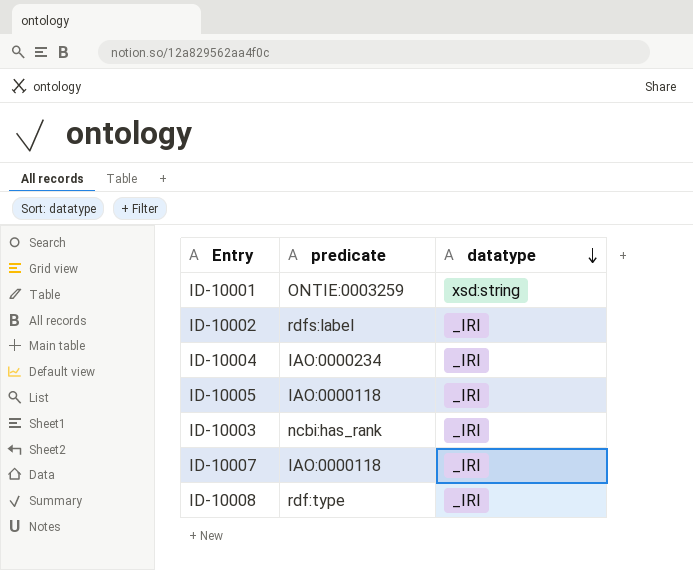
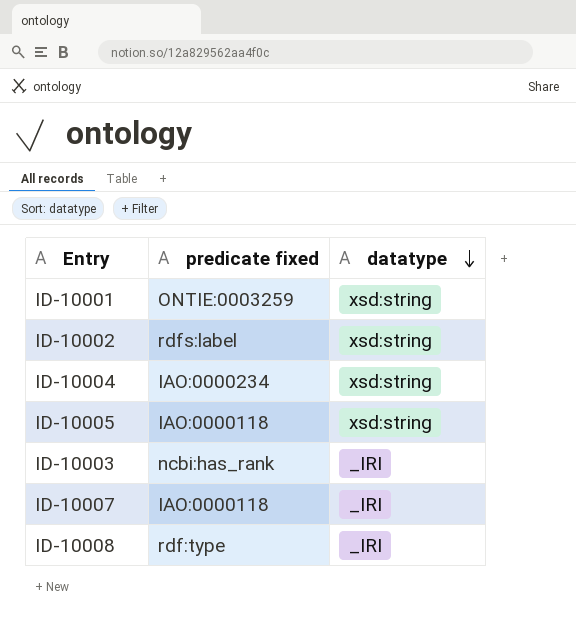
column name: predicate -> predicate fixed
ID-10002 | datatype: _IRI -> xsd:string
ID-10004 | datatype: _IRI -> xsd:string
ID-10005 | datatype: _IRI -> xsd:string

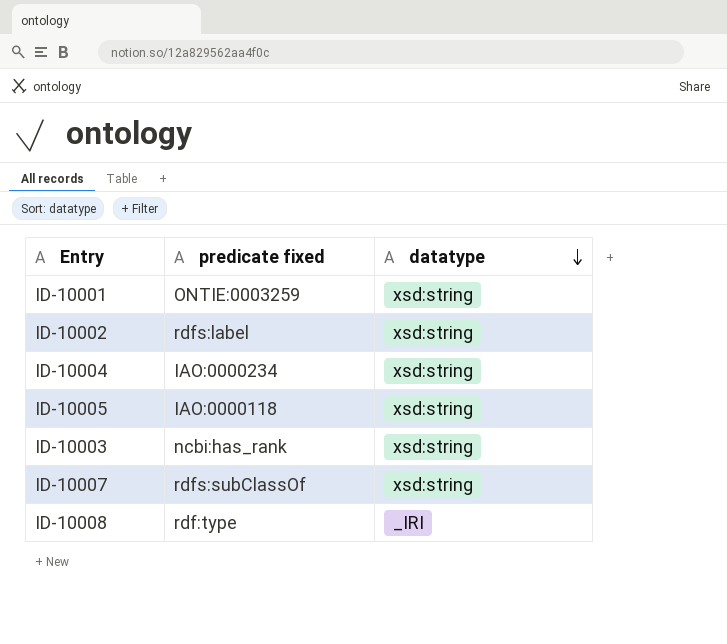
ID-10003 | datatype: _IRI -> xsd:string
ID-10007 | predicate fixed: IAO:0000118 -> rdfs:subClassOf
ID-10007 | datatype: _IRI -> xsd:string

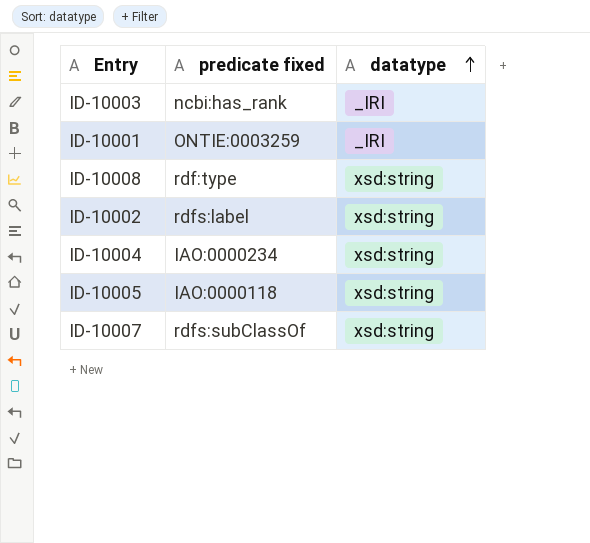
row order: datatype descending -> datatype ascending
ID-10003 | datatype: xsd:string -> _IRI
ID-10001 | datatype: xsd:string -> _IRI
ID-10008 | datatype: _IRI -> xsd:string

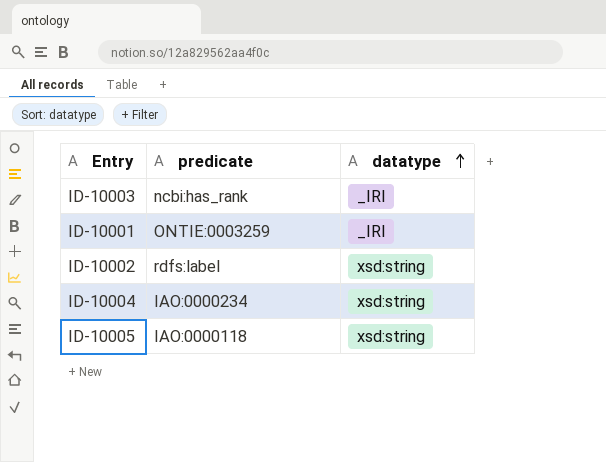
column name: predicate fixed -> predicate
row ID-10008: rdf:type | xsd:string -> none
row ID-10007: rdfs:subClassOf | xsd:string -> none

